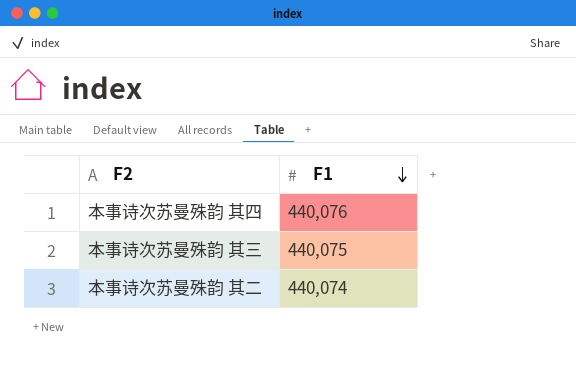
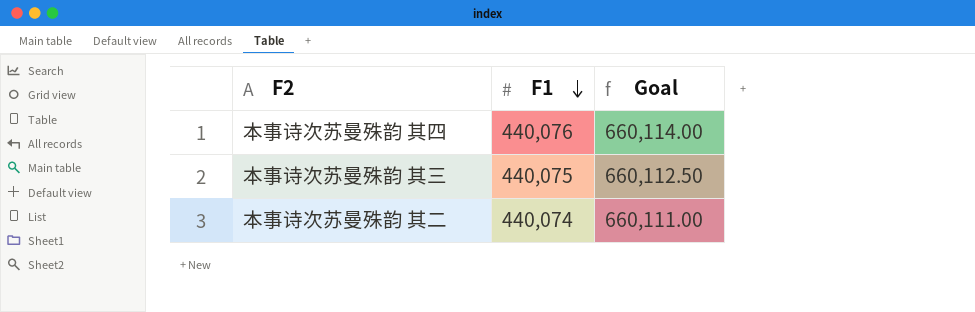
column Goal | formula: none -> [F1] * 1.5

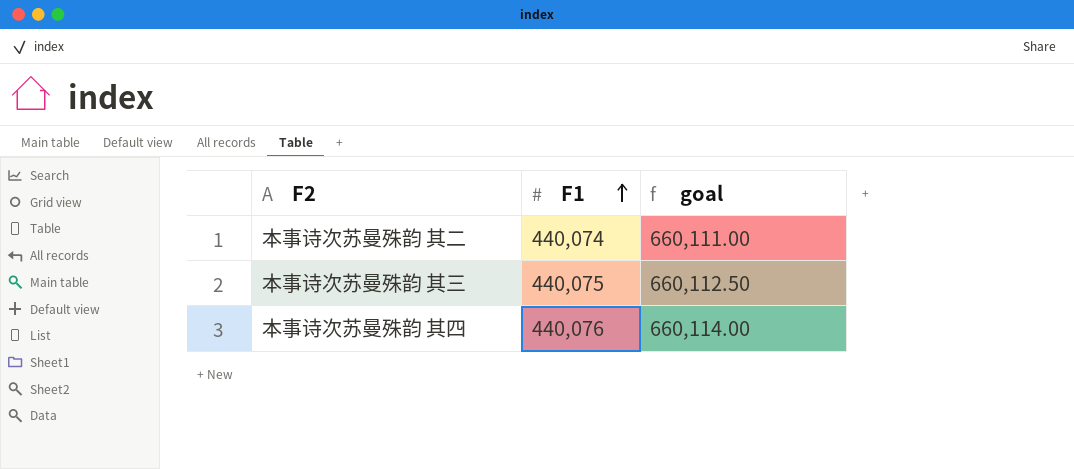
row order: F1 descending -> F1 ascending
column name: Goal -> goal

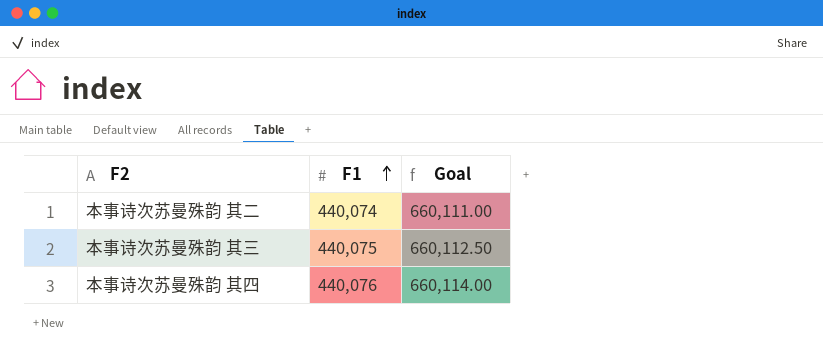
column name: goal -> Goal

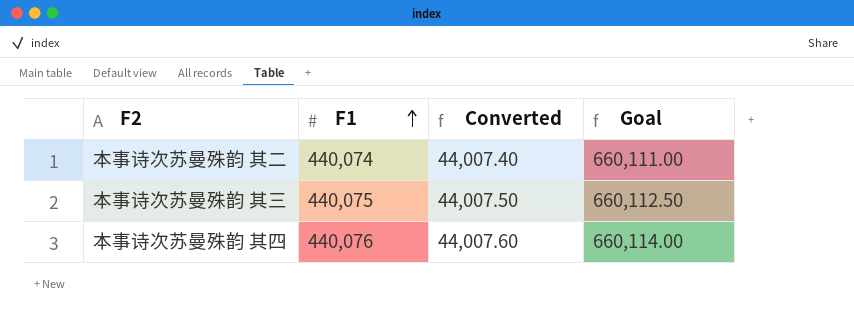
column Converted | formula: none -> [F1] * 0.1

